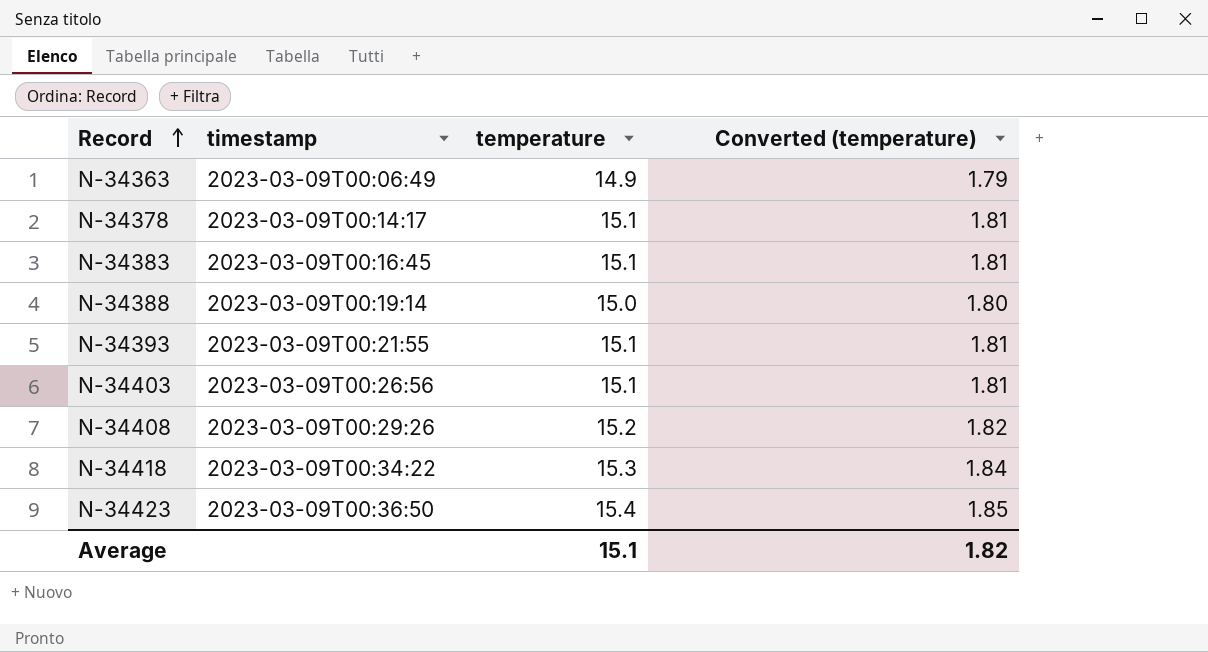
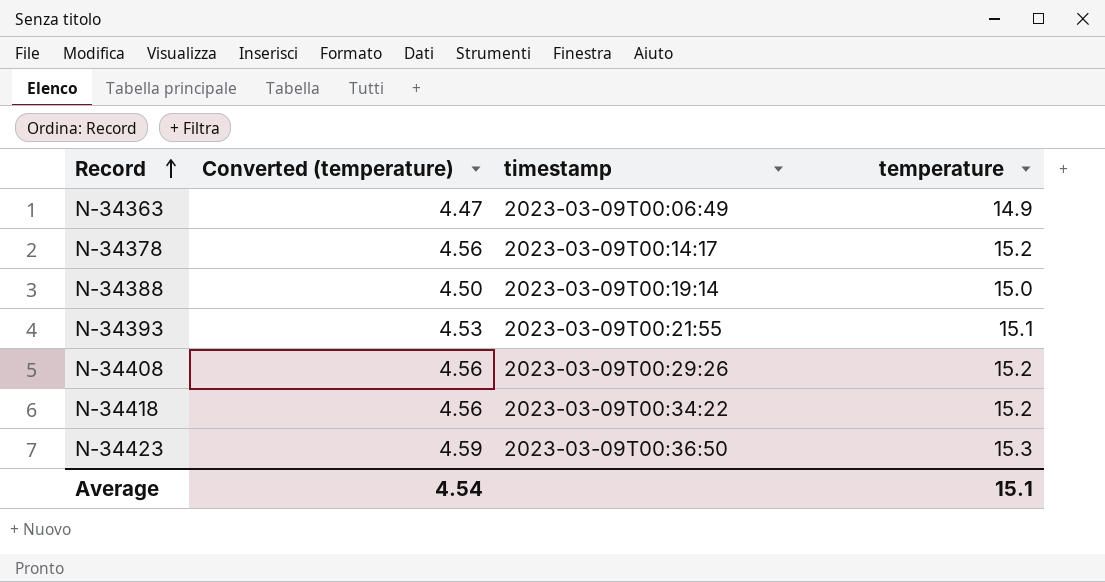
column Converted (temperature) | formula: [temperature] * 0.12 -> [temperature] * 0.3
column Converted (temperature) | position: 4 -> 2
row N-34383: 2023-03-09T00:16:45 | 15.1 | 1.81 -> none
row N-34403: 2023-03-09T00:26:56 | 15.1 | 1.81 -> none
N-34378 | temperature: 15.1 -> 15.2
N-34418 | temperature: 15.3 -> 15.2
N-34423 | temperature: 15.4 -> 15.3
Average | Converted (temperature): 1.82 -> 4.54

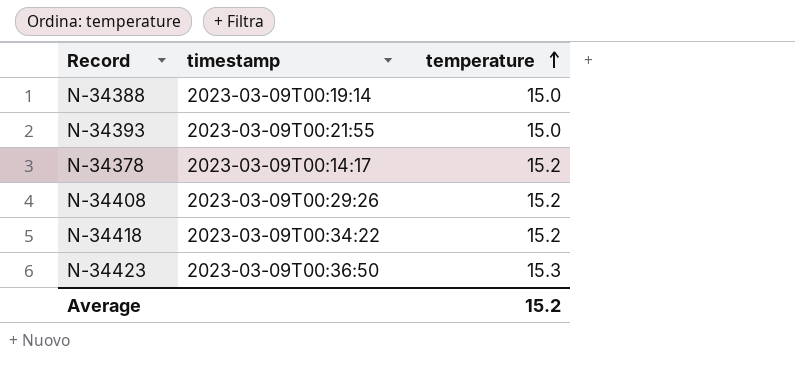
row order: Record ascending -> temperature ascending
column Converted (temperature) | formula: [temperature] * 0.3 -> none
row N-34363: 4.47 | 2023-03-09T00:06:49 | 14.9 -> none
N-34393 | temperature: 15.1 -> 15.0
Average | temperature: 15.1 -> 15.2

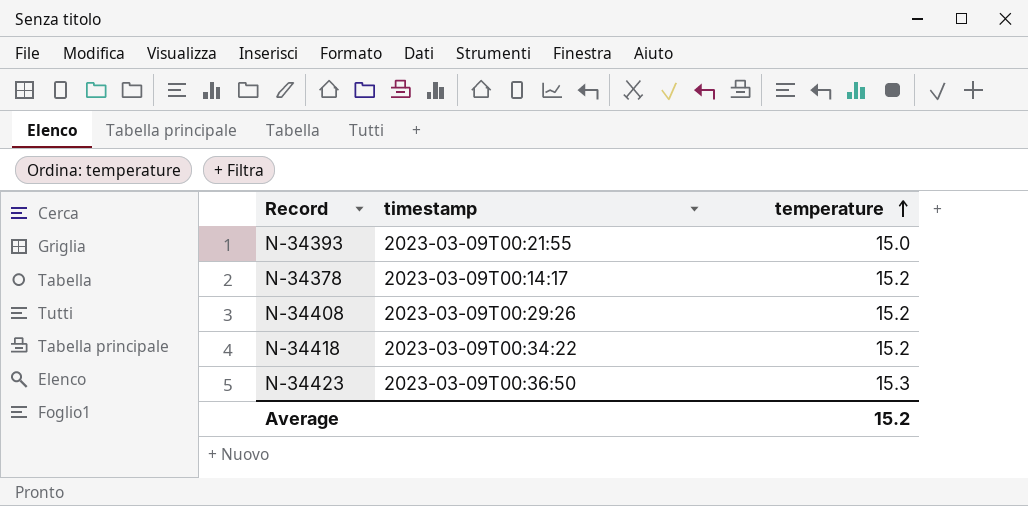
row N-34388: 2023-03-09T00:19:14 | 15.0 -> none

